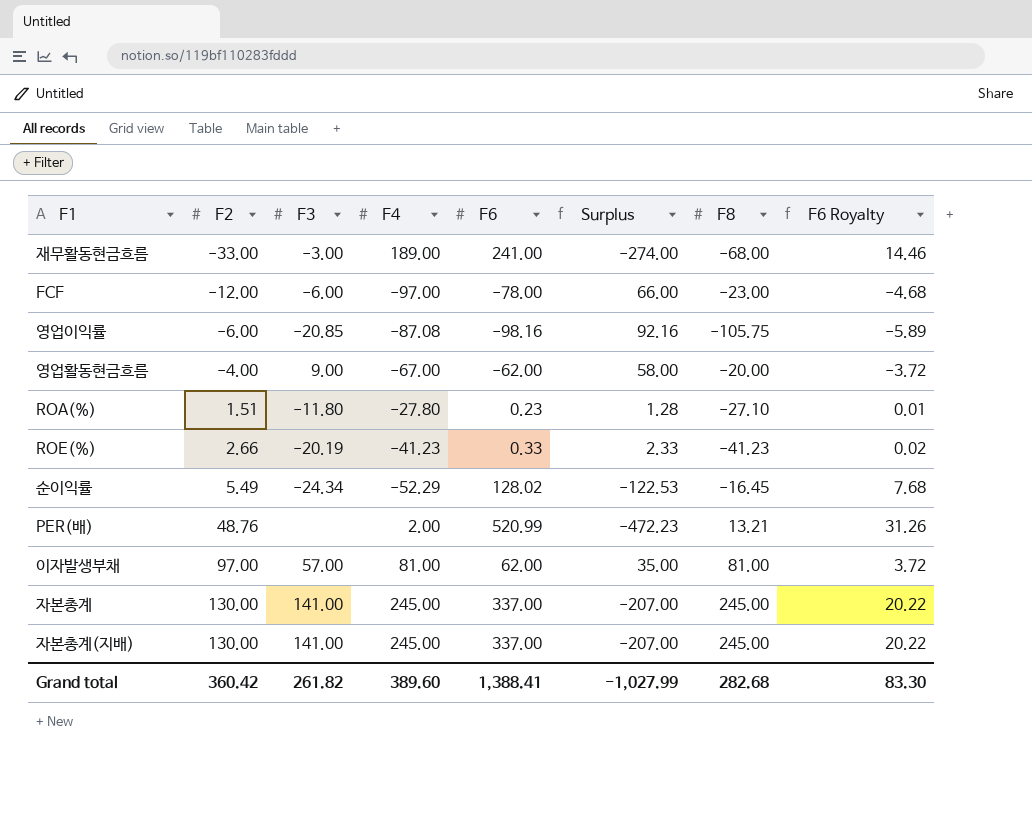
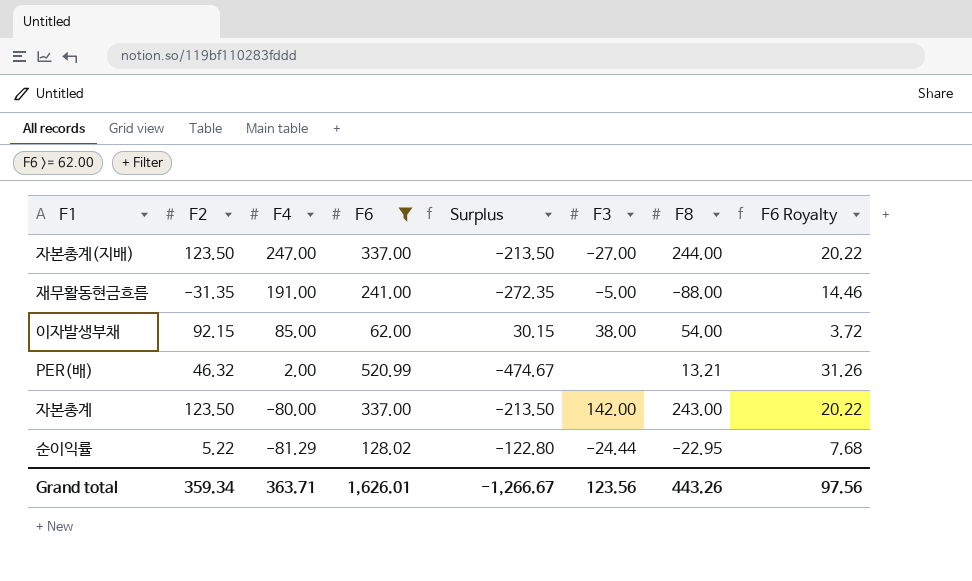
filter: none -> F6 >= 62.00
row order: F2 ascending -> F4 descending
column F3 | position: 3 -> 6
자본총계(지배) | F2: 130.00 -> 123.50
자본총계(지배) | F4: 245.00 -> 247.00
자본총계(지배) | Surplus: -207.00 -> -213.50
자본총계(지배) | F3: 141.00 -> -27.00
자본총계(지배) | F8: 245.00 -> 244.00
재무활동현금흐름 | F2: -33.00 -> -31.35
재무활동현금흐름 | F4: 189.00 -> 191.00
재무활동현금흐름 | Surplus: -274.00 -> -272.35
재무활동현금흐름 | F3: -3.00 -> -5.00
재무활동현금흐름 | F8: -68.00 -> -88.00
이자발생부채 | F2: 97.00 -> 92.15
이자발생부채 | F4: 81.00 -> 85.00
이자발생부채 | Surplus: 35.00 -> 30.15
이자발생부채 | F3: 57.00 -> 38.00
이자발생부채 | F8: 81.00 -> 54.00
PER(배) | F2: 48.76 -> 46.32
PER(배) | Surplus: -472.23 -> -474.67
자본총계 | F2: 130.00 -> 123.50
자본총계 | F4: 245.00 -> -80.00
자본총계 | Surplus: -207.00 -> -213.50
자본총계 | F3: 141.00 -> 142.00
자본총계 | F8: 245.00 -> 243.00
순이익률 | F2: 5.49 -> 5.22
순이익률 | F4: -52.29 -> -81.29
순이익률 | Surplus: -122.53 -> -122.80
순이익률 | F3: -24.34 -> -24.44
순이익률 | F8: -16.45 -> -22.95
Grand total | F2: 360.42 -> 359.34
Grand total | F4: 389.60 -> 363.71
Grand total | F6: 1,388.41 -> 1,626.01
Grand total | Surplus: -1,027.99 -> -1,266.67
Grand total | F3: 261.82 -> 123.56
Grand total | F8: 282.68 -> 443.26
Grand total | F6 Royalty: 83.30 -> 97.56

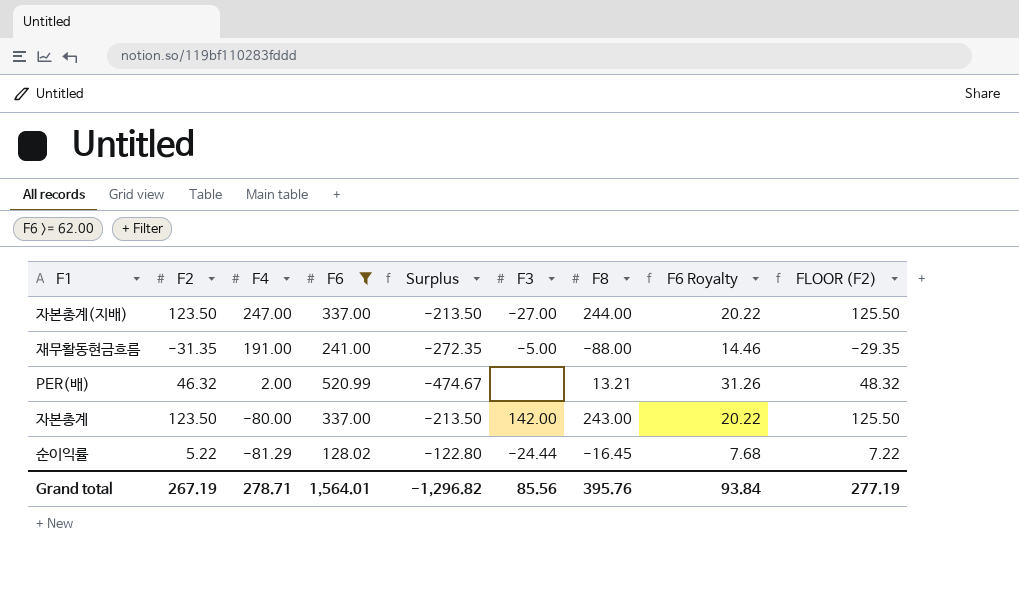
column FLOOR (F2) | formula: none -> [F2] + 2
row 이자발생부채: 92.15 | 85.00 | 62.00 | 30.15 | 38.00 | 54.00 | 3.72 -> none
순이익률 | F8: -22.95 -> -16.45
Grand total | F2: 359.34 -> 267.19
Grand total | F4: 363.71 -> 278.71
Grand total | F6: 1,626.01 -> 1,564.01
Grand total | Surplus: -1,266.67 -> -1,296.82
Grand total | F3: 123.56 -> 85.56
Grand total | F8: 443.26 -> 395.76
Grand total | F6 Royalty: 97.56 -> 93.84

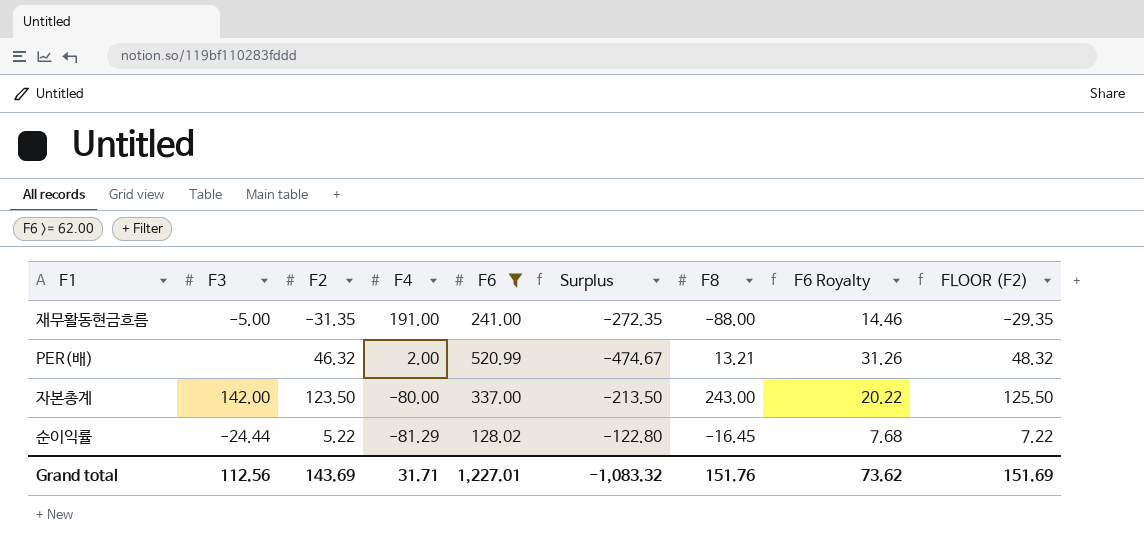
column F3 | position: 6 -> 2
row 자본총계(지배): 123.50 | 247.00 | 337.00 | -213.50 | -27.00 | 244.00 | 20.22 | 125.50 -> none
Grand total | F3: 85.56 -> 112.56
Grand total | F2: 267.19 -> 143.69
Grand total | F4: 278.71 -> 31.71
Grand total | F6: 1,564.01 -> 1,227.01
Grand total | Surplus: -1,296.82 -> -1,083.32
Grand total | F8: 395.76 -> 151.76
Grand total | F6 Royalty: 93.84 -> 73.62
Grand total | FLOOR (F2): 277.19 -> 151.69

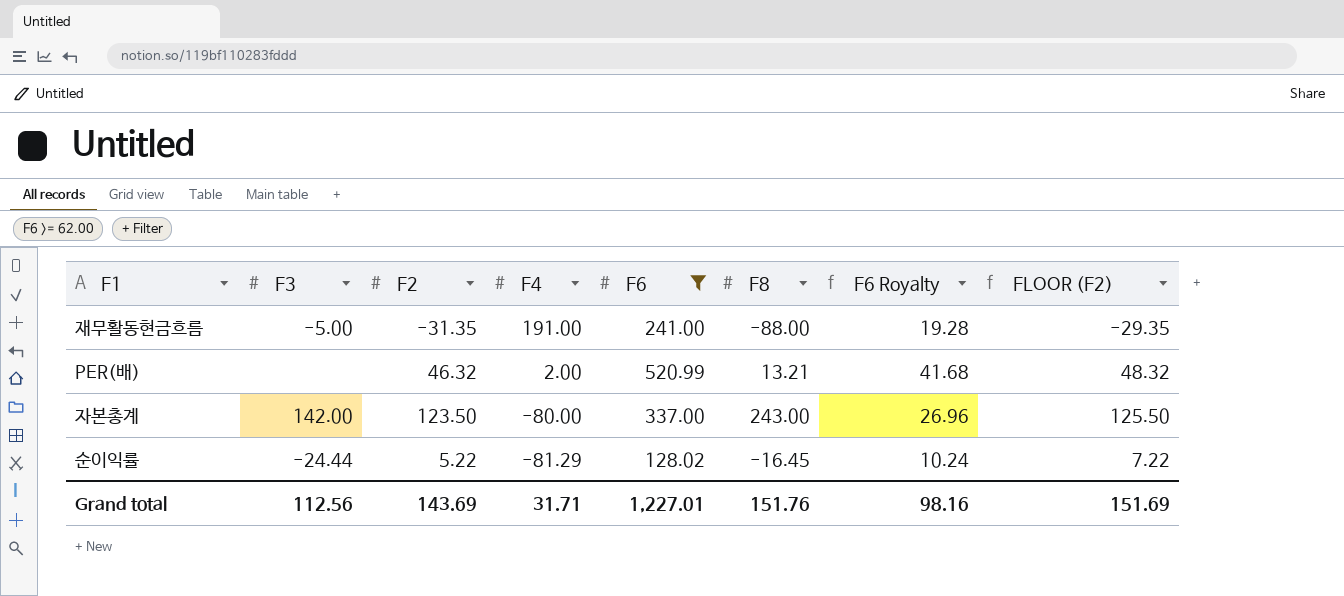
column Surplus | formula: [F2] - [F6] -> none
column F6 Royalty | formula: [F6] * 0.06 -> [F6] * 0.08
Grand total | F6 Royalty: 73.62 -> 98.16

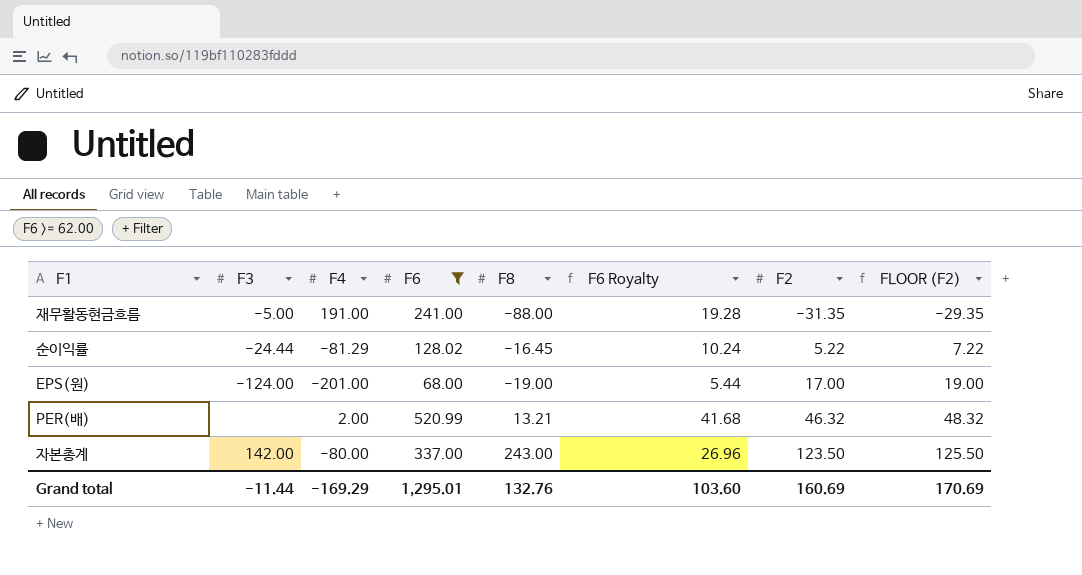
row order: F4 descending -> F2 ascending
column F2 | position: 3 -> 7
row EPS(원): none -> -124.00 | -201.00 | 68.00 | -19.00 | 5.44 | 17.00 | 19.00
Grand total | F3: 112.56 -> -11.44
Grand total | F4: 31.71 -> -169.29
Grand total | F6: 1,227.01 -> 1,295.01
Grand total | F8: 151.76 -> 132.76
Grand total | F6 Royalty: 98.16 -> 103.60
Grand total | F2: 143.69 -> 160.69
Grand total | FLOOR (F2): 151.69 -> 170.69

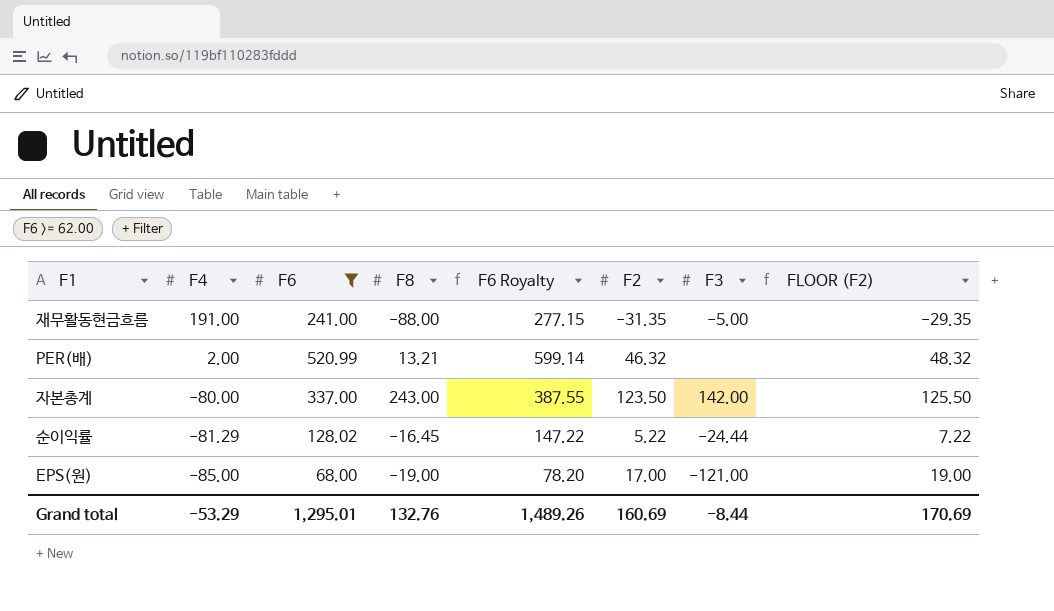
row order: F2 ascending -> F4 descending
column F6 Royalty | formula: [F6] * 0.08 -> [F6] * 1.15
column F3 | position: 2 -> 7
EPS(원) | F4: -201.00 -> -85.00
EPS(원) | F3: -124.00 -> -121.00
Grand total | F4: -169.29 -> -53.29
Grand total | F6 Royalty: 103.60 -> 1,489.26
Grand total | F3: -11.44 -> -8.44

